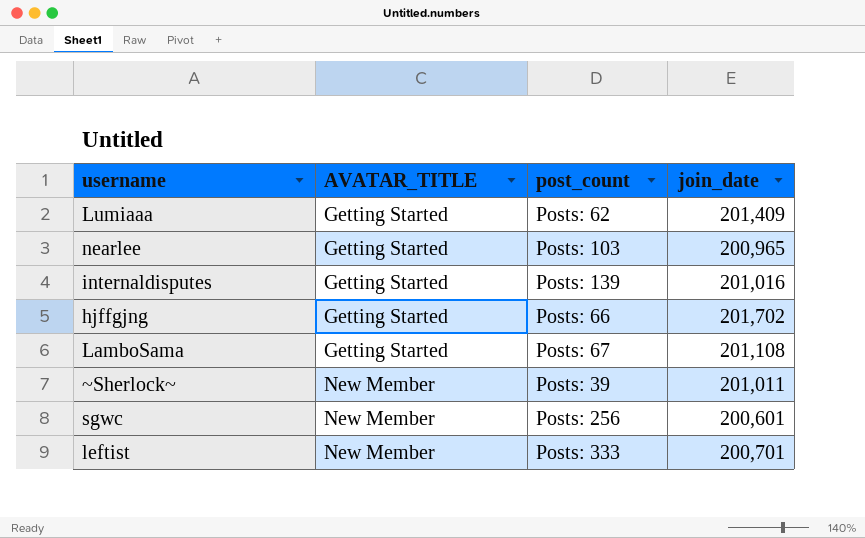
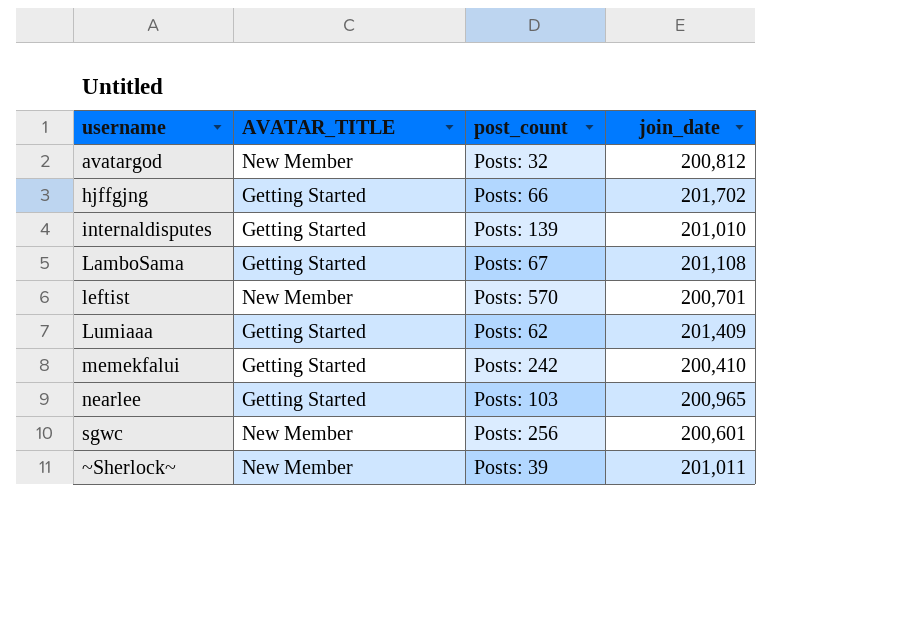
row order: AVATAR_TITLE ascending -> username ascending
row avatargod: none -> New Member | Posts: 32 | 200,812
internaldisputes | join_date: 201,016 -> 201,010
leftist | post_count: Posts: 333 -> Posts: 570
row memekfalui: none -> Getting Started | Posts: 242 | 200,410

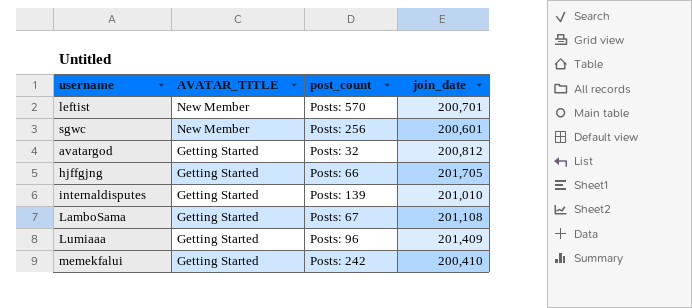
row order: username ascending -> AVATAR_TITLE descending
row nearlee: Getting Started | Posts: 103 | 200,965 -> none
row ~Sherlock~: New Member | Posts: 39 | 201,011 -> none
avatargod | AVATAR_TITLE: New Member -> Getting Started
hjffgjng | join_date: 201,702 -> 201,705
Lumiaaa | post_count: Posts: 62 -> Posts: 96

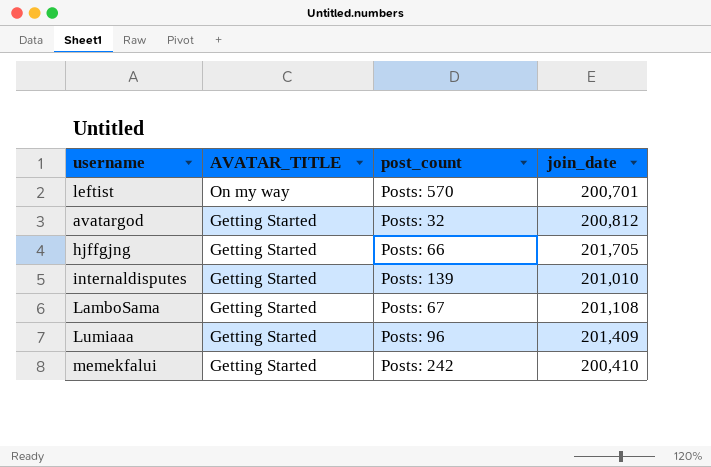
row sgwc: New Member | Posts: 256 | 200,601 -> none
leftist | AVATAR_TITLE: New Member -> On my way

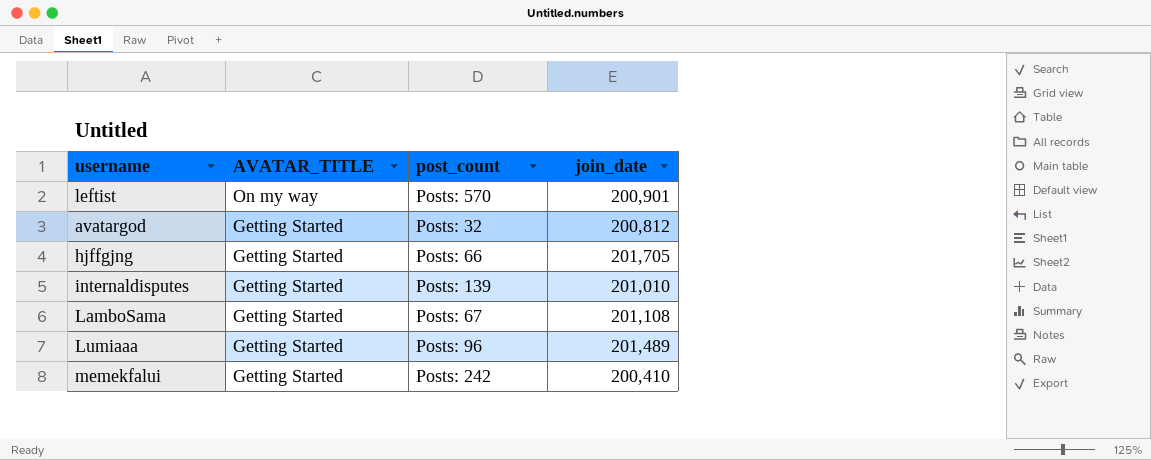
leftist | join_date: 200,701 -> 200,901
Lumiaaa | join_date: 201,409 -> 201,489

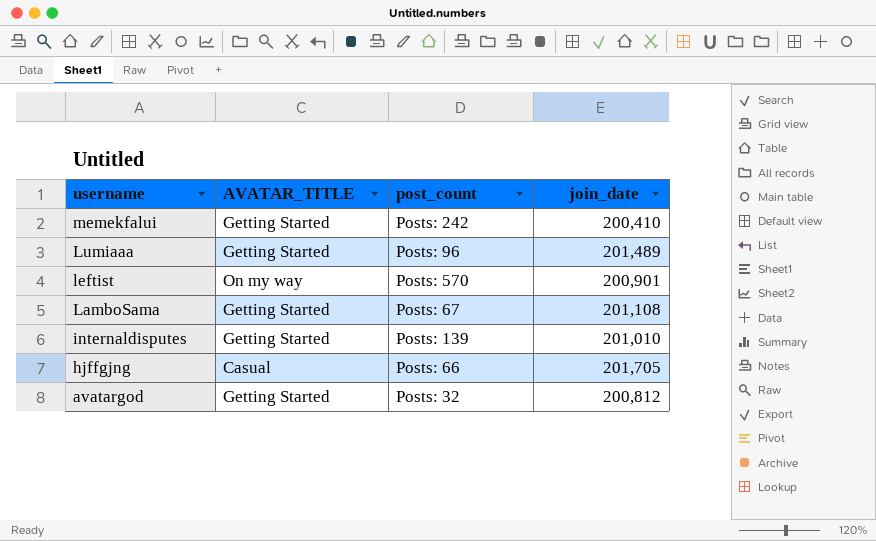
row order: AVATAR_TITLE descending -> username descending
hjffgjng | AVATAR_TITLE: Getting Started -> Casual

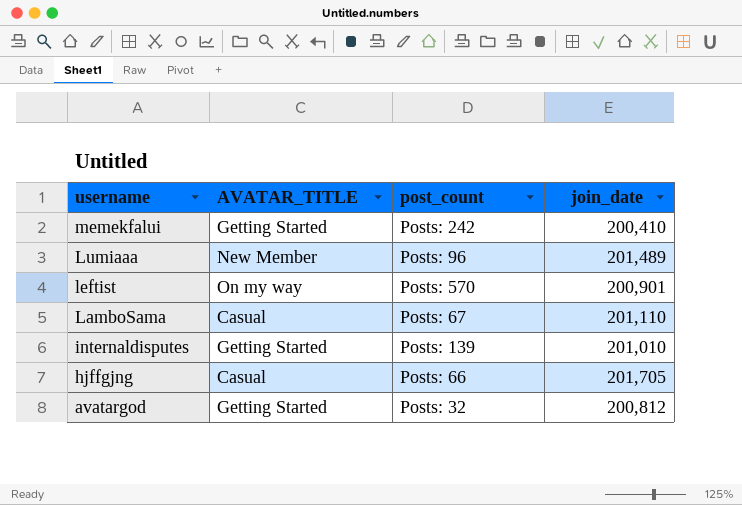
Lumiaaa | AVATAR_TITLE: Getting Started -> New Member
LamboSama | AVATAR_TITLE: Getting Started -> Casual
LamboSama | join_date: 201,108 -> 201,110

